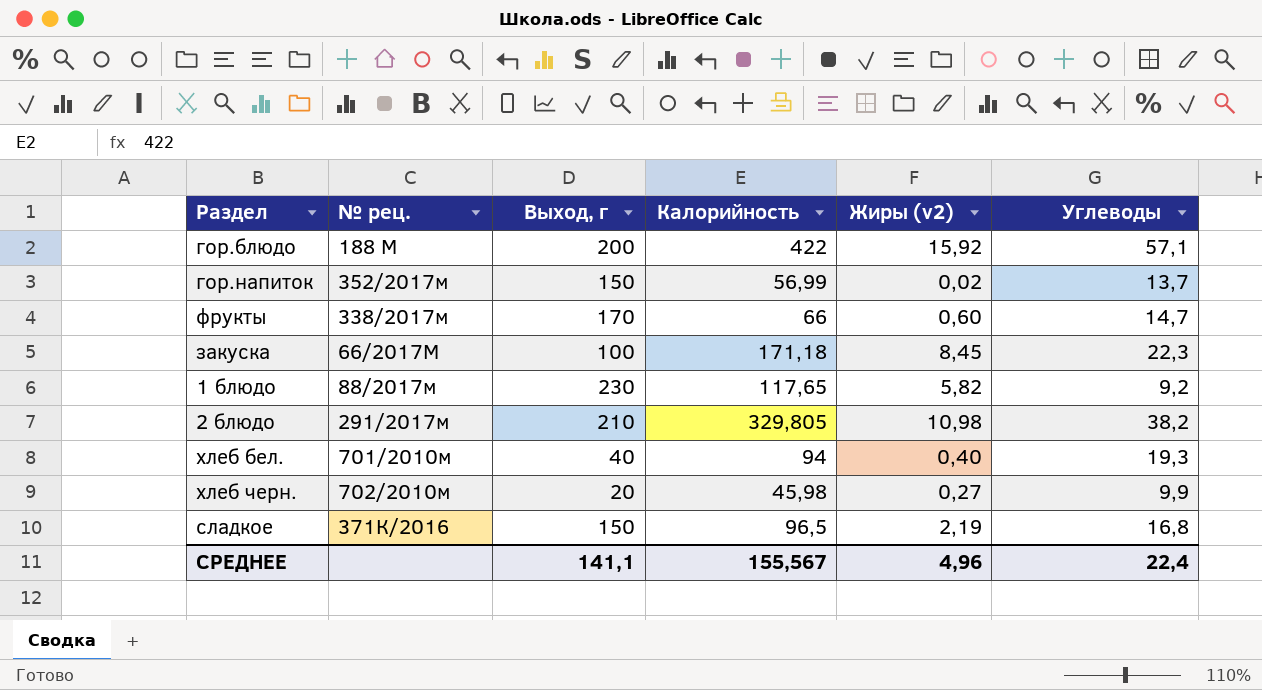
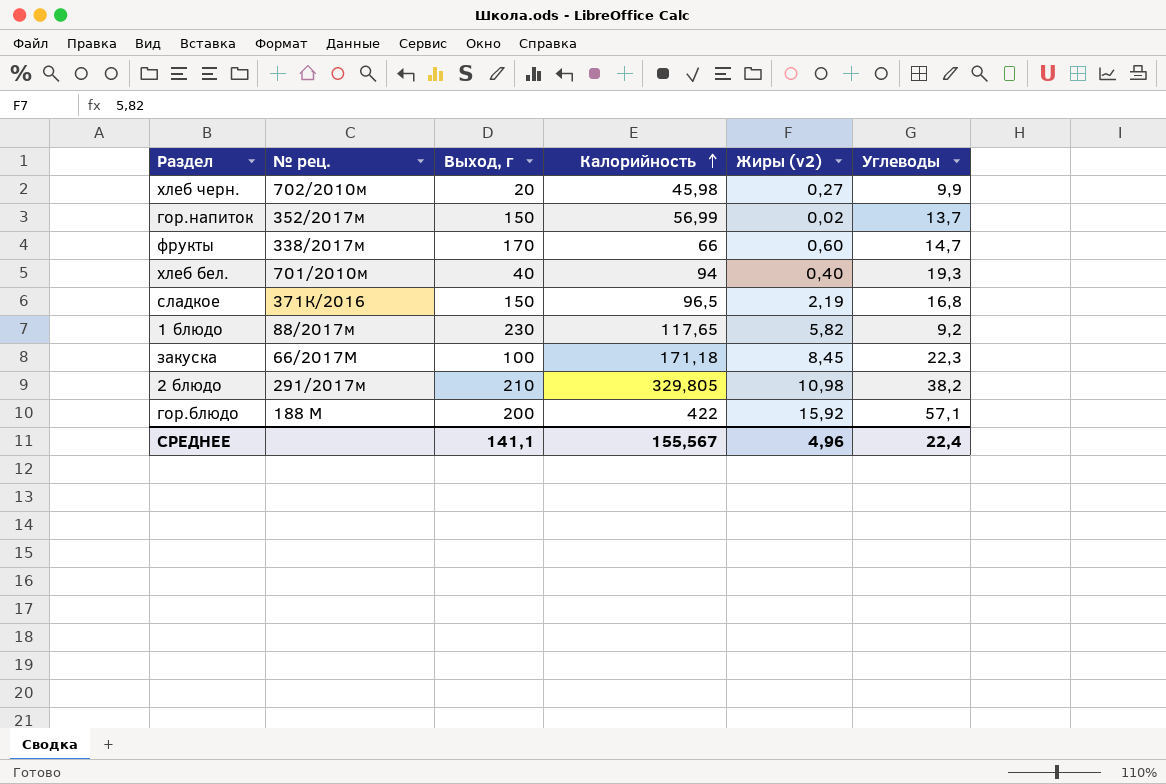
row order: none -> Калорийность ascending

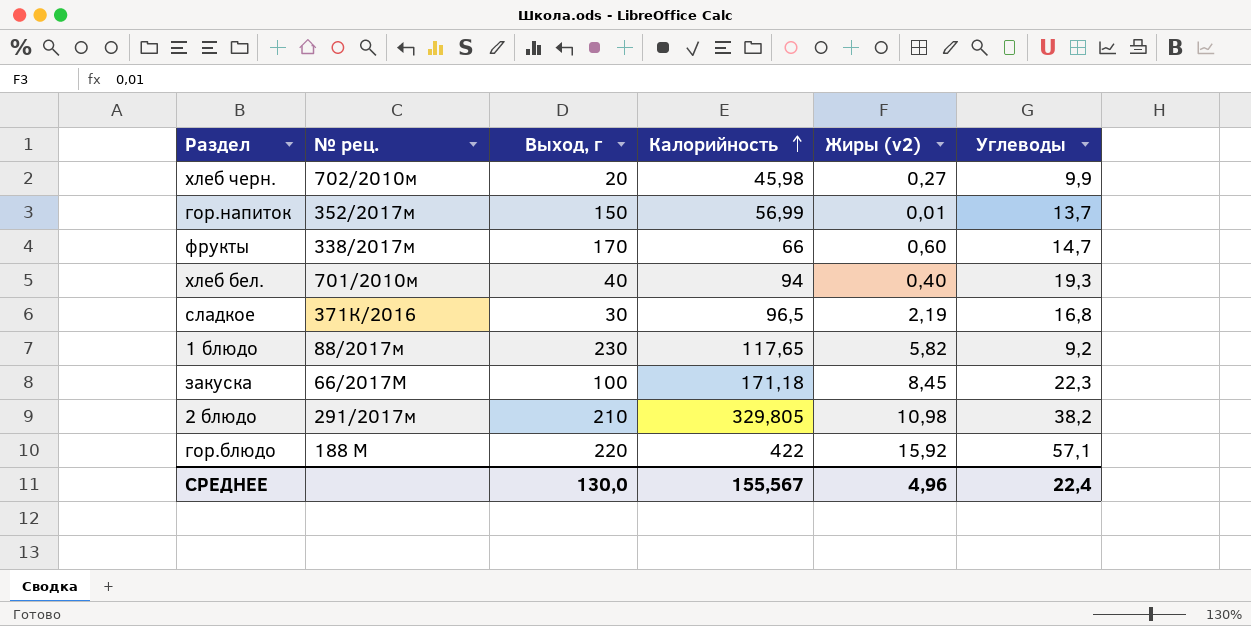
гор.напиток | Жиры (v2): 0,02 -> 0,01
сладкое | Выход, г: 150 -> 30
гор.блюдо | Выход, г: 200 -> 220
СРЕДНЕЕ | Выход, г: 141,1 -> 130,0

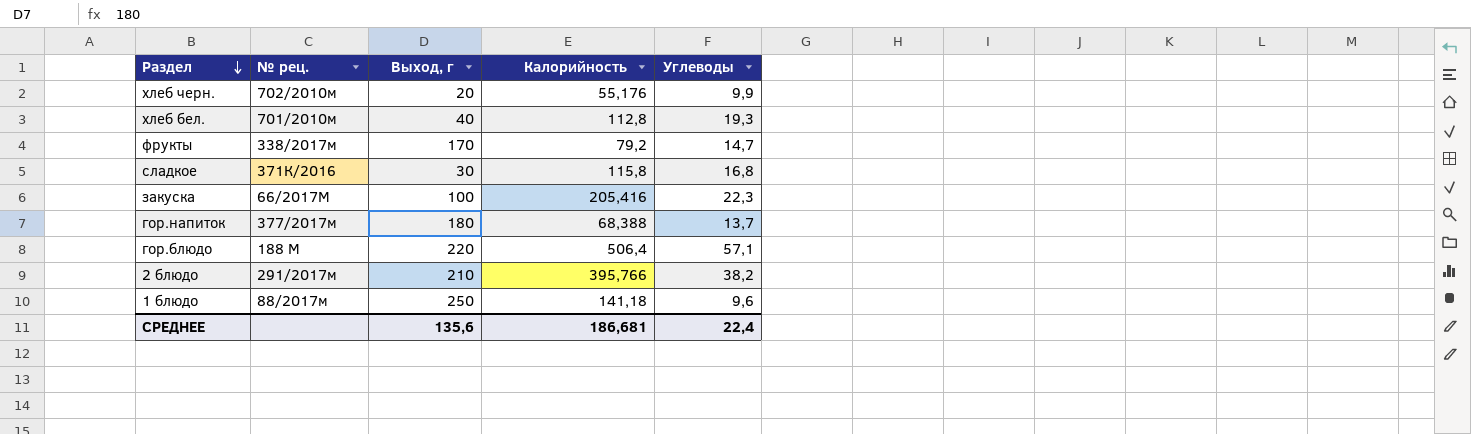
row order: Калорийность ascending -> Раздел descending
column Жиры (v2) | position: 5 -> none
хлеб черн. | Калорийность: 45,98 -> 55,176
хлеб бел. | Калорийность: 94 -> 112,8
фрукты | Калорийность: 66 -> 79,2
сладкое | Калорийность: 96,5 -> 115,8
закуска | Калорийность: 171,18 -> 205,416
гор.напиток | № рец.: 352/2017м -> 377/2017м
гор.напиток | Выход, г: 150 -> 180
гор.напиток | Калорийность: 56,99 -> 68,388
гор.блюдо | Калорийность: 422 -> 506,4
2 блюдо | Калорийность: 329,805 -> 395,766
1 блюдо | Выход, г: 230 -> 250
1 блюдо | Калорийность: 117,65 -> 141,18
1 блюдо | Углеводы: 9,2 -> 9,6
СРЕДНЕЕ | Выход, г: 130,0 -> 135,6
СРЕДНЕЕ | Калорийность: 155,567 -> 186,681

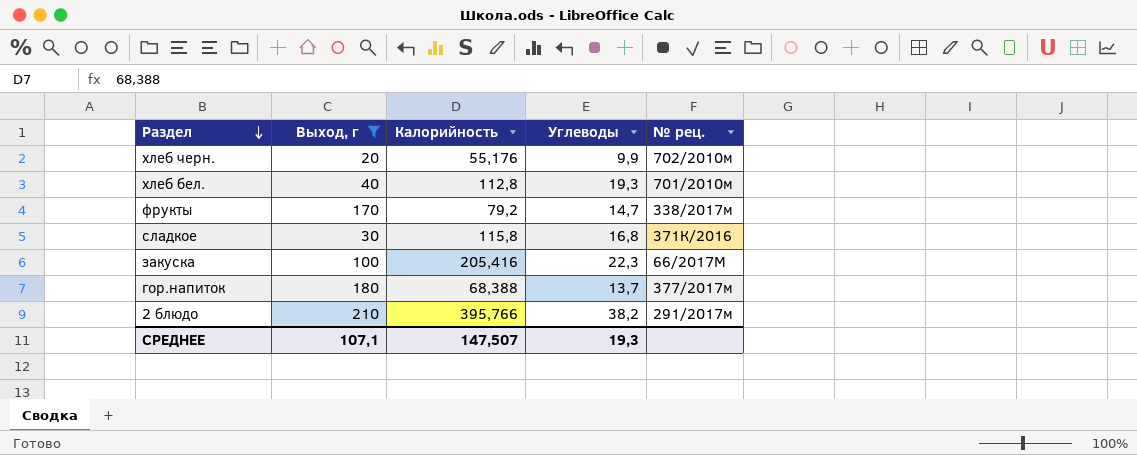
filter: none -> Выход, г <= 210
column № рец. | position: 2 -> 5
СРЕДНЕЕ | Выход, г: 135,6 -> 107,1
СРЕДНЕЕ | Калорийность: 186,681 -> 147,507
СРЕДНЕЕ | Углеводы: 22,4 -> 19,3

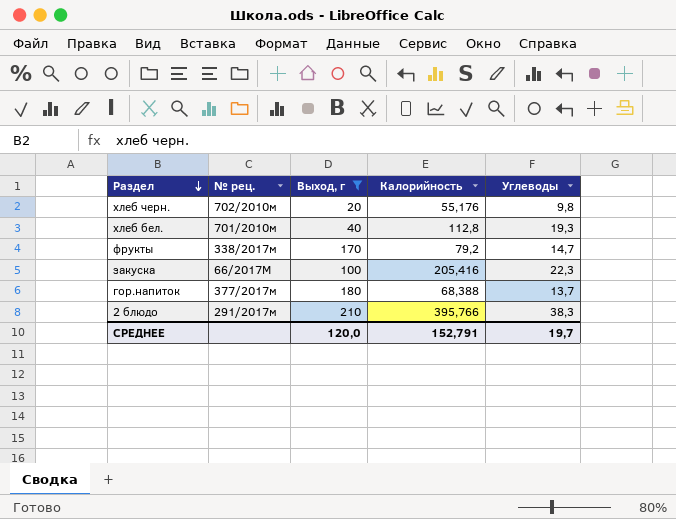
column № рец. | position: 5 -> 2
row сладкое: 30 | 115,8 | 16,8 | 371К/2016 -> none
хлеб черн. | Углеводы: 9,9 -> 9,8
2 блюдо | Углеводы: 38,2 -> 38,3
СРЕДНЕЕ | Выход, г: 107,1 -> 120,0
СРЕДНЕЕ | Калорийность: 147,507 -> 152,791
СРЕДНЕЕ | Углеводы: 19,3 -> 19,7

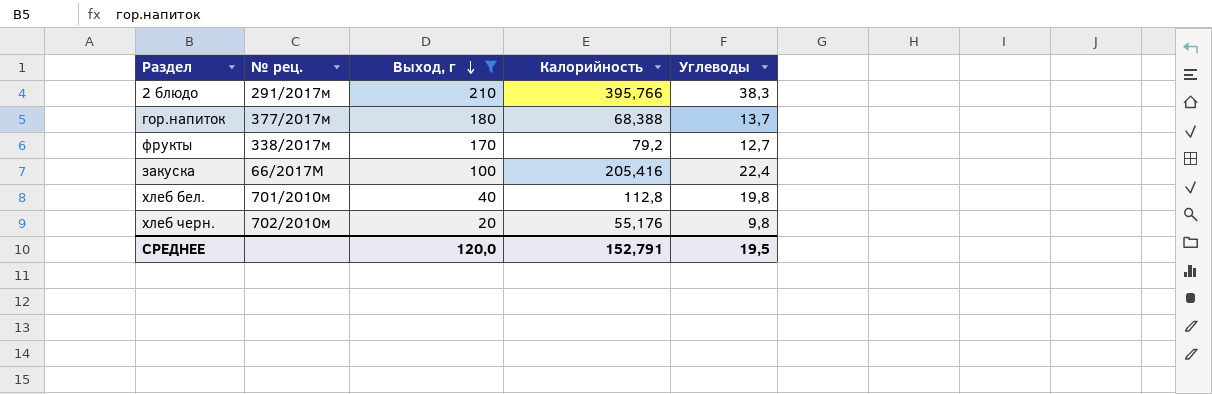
row order: Раздел descending -> Выход, г descending
фрукты | Углеводы: 14,7 -> 12,7
закуска | Углеводы: 22,3 -> 22,4
хлеб бел. | Углеводы: 19,3 -> 19,8
СРЕДНЕЕ | Углеводы: 19,7 -> 19,5

